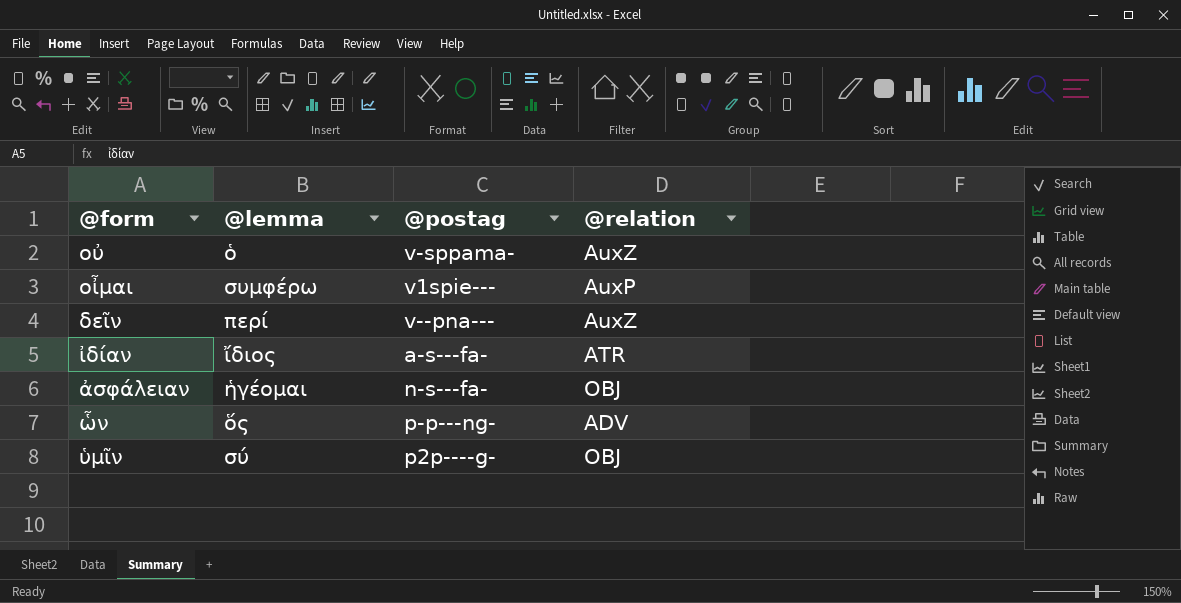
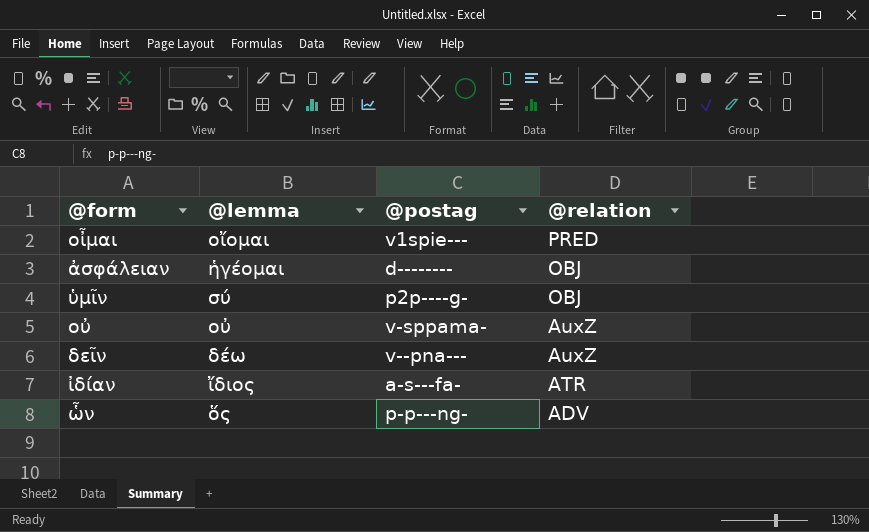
row order: none -> @relation descending
οἶμαι | @lemma: συμφέρω -> οἴομαι
οἶμαι | @relation: AuxP -> PRED
ἀσφάλειαν | @postag: n-s---fa- -> d--------
οὐ | @lemma: ὁ -> οὐ
δεῖν | @lemma: περί -> δέω

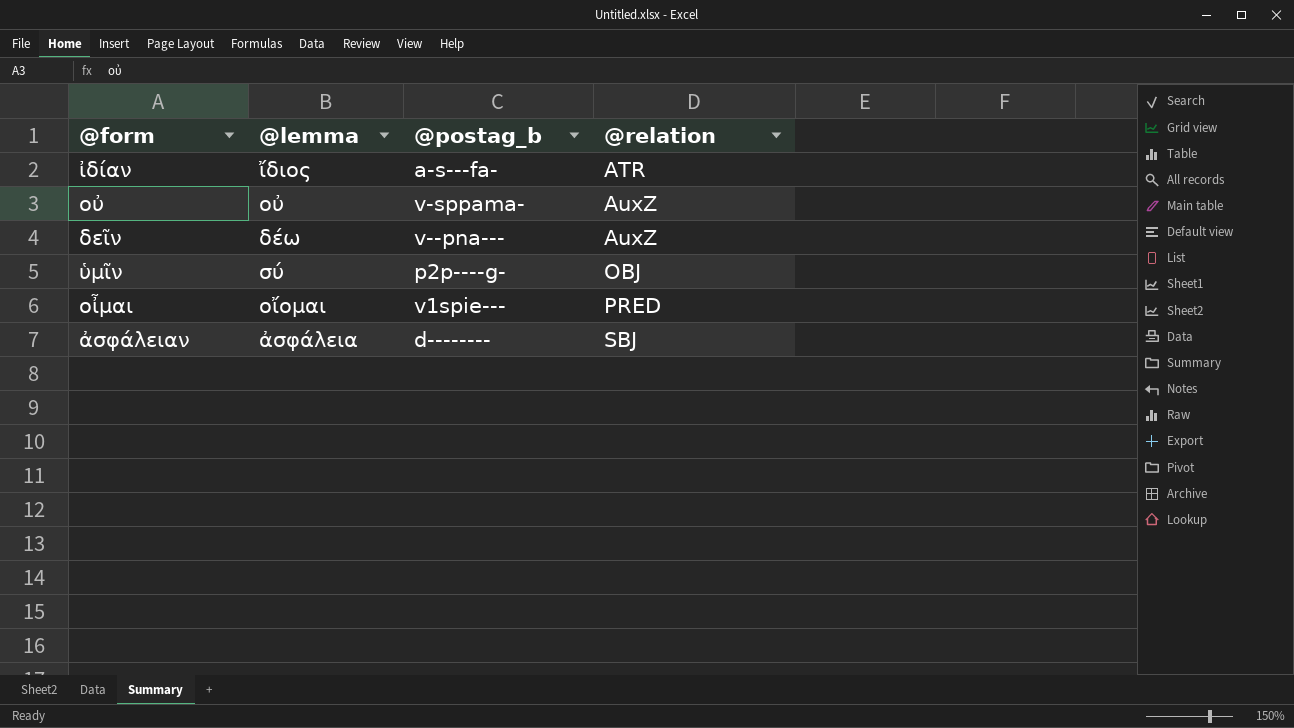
row order: @relation descending -> @relation ascending
column name: @postag -> @postag_b
row ὧν: ὅς | p-p---ng- | ADV -> none
ἀσφάλειαν | @lemma: ἡγέομαι -> ἀσφάλεια
ἀσφάλειαν | @relation: OBJ -> SBJ

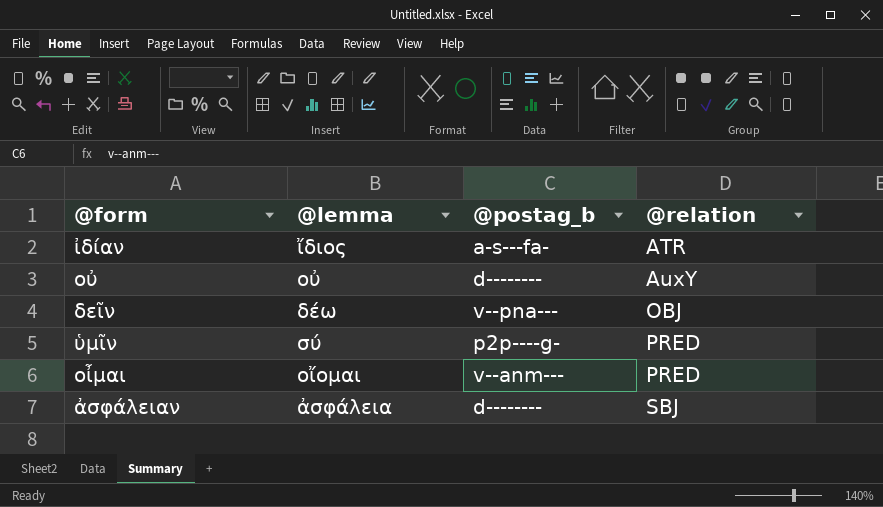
οὐ | @postag_b: v-sppama- -> d--------
οὐ | @relation: AuxZ -> AuxY
δεῖν | @relation: AuxZ -> OBJ
ὑμῖν | @relation: OBJ -> PRED
οἶμαι | @postag_b: v1spie--- -> v--anm---

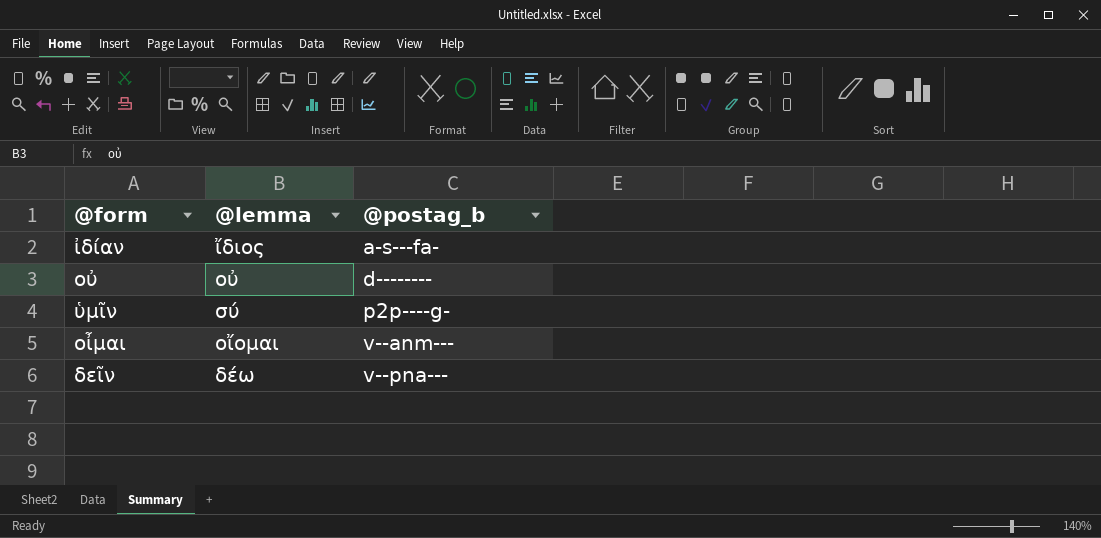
row order: @relation ascending -> @postag_b ascending
column @relation | position: 4 -> none
row ἀσφάλειαν: ἀσφάλεια | d-------- | SBJ -> none

